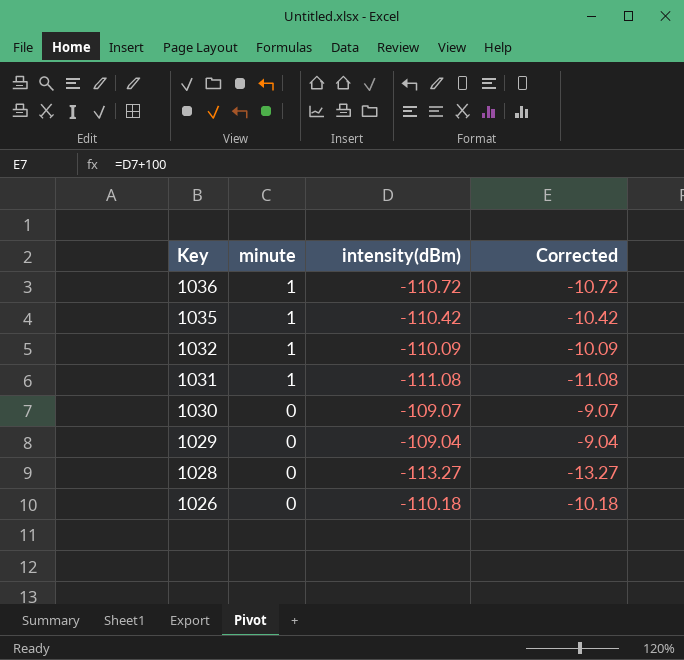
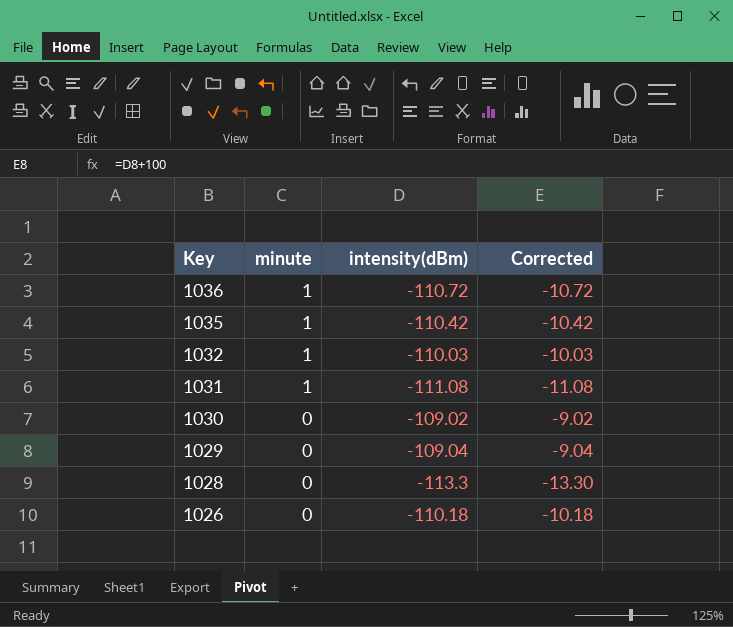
1032 | intensity(dBm): -110.09 -> -110.03
1032 | Corrected: -10.09 -> -10.03
1030 | intensity(dBm): -109.07 -> -109.02
1030 | Corrected: -9.07 -> -9.02
1028 | intensity(dBm): -113.27 -> -113.3
1028 | Corrected: -13.27 -> -13.30

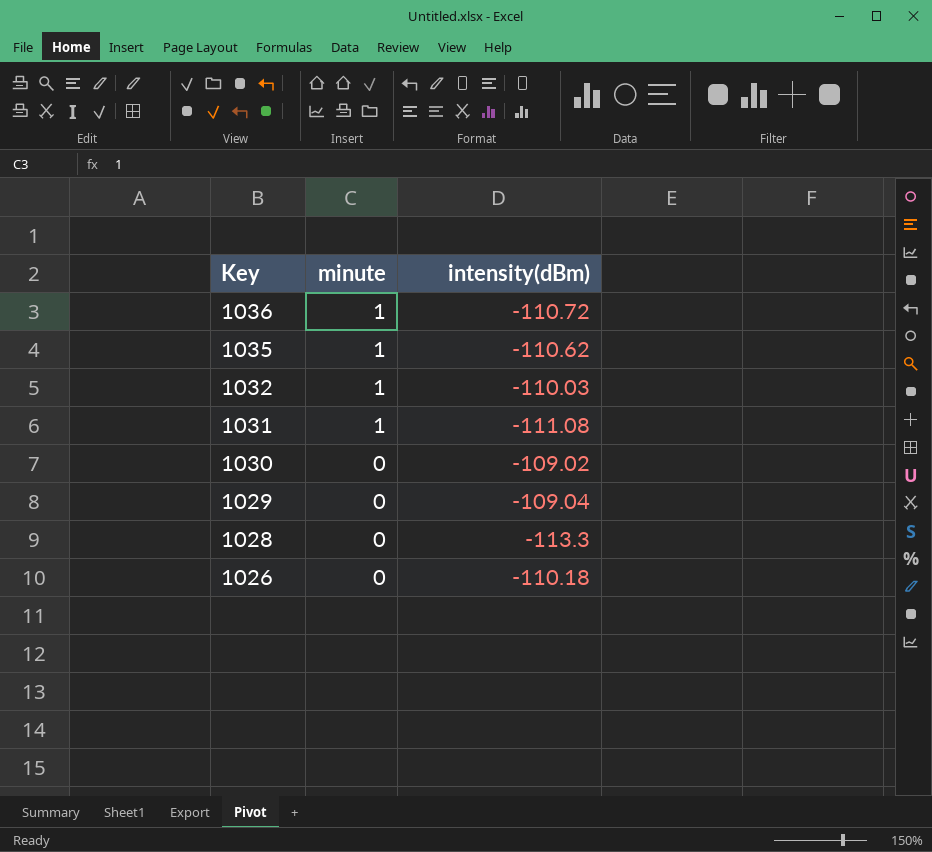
column Corrected | formula: [intensity(dBm)] + 100 -> none
1035 | intensity(dBm): -110.42 -> -110.62

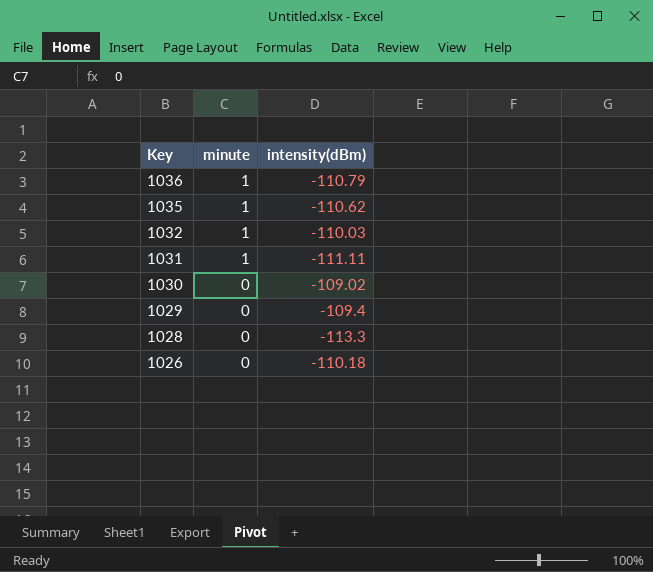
1036 | intensity(dBm): -110.72 -> -110.79
1031 | intensity(dBm): -111.08 -> -111.11
1029 | intensity(dBm): -109.04 -> -109.4

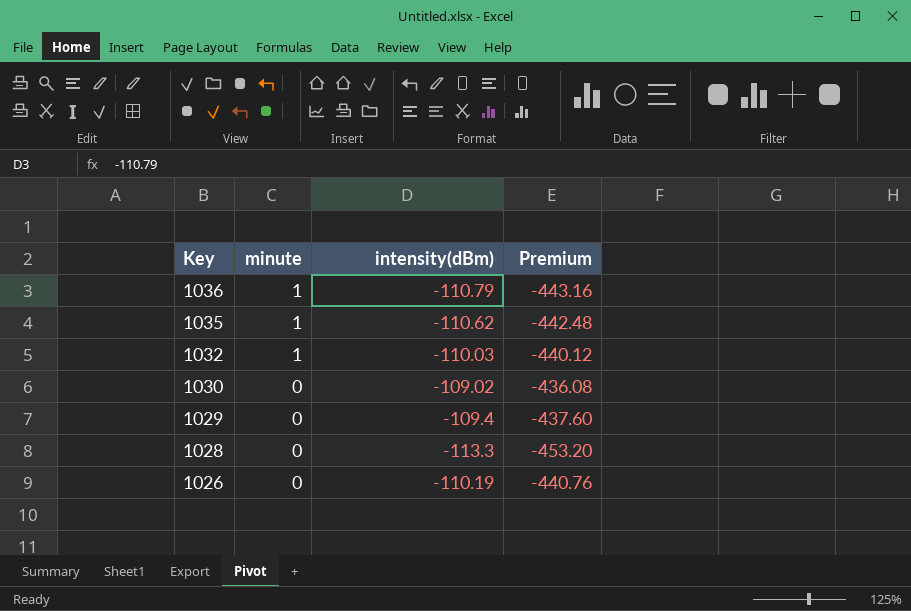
column Premium | formula: none -> [intensity(dBm)] * 4
row 1031: 1 | -111.11 -> none
1026 | intensity(dBm): -110.18 -> -110.19

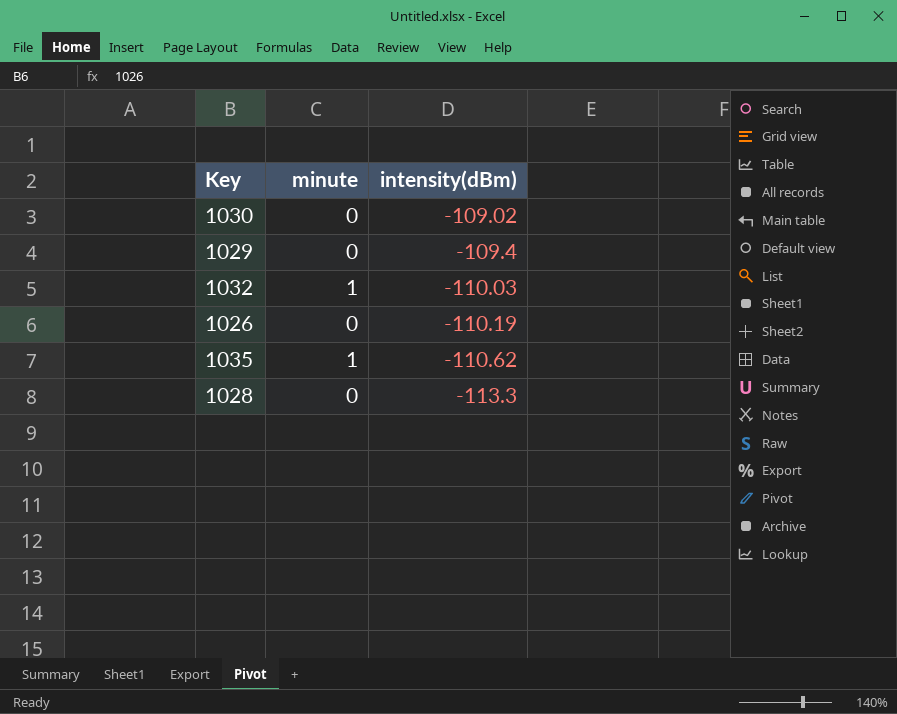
row order: Key descending -> intensity(dBm) descending
column Premium | formula: [intensity(dBm)] * 4 -> none
row 1036: 1 | -110.79 | -443.16 -> none

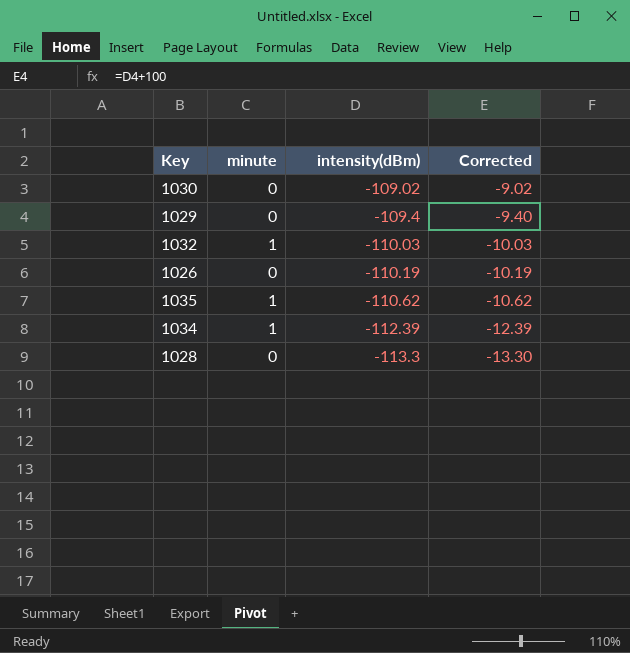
column Corrected | formula: none -> [intensity(dBm)] + 100
row 1034: none -> 1 | -112.39 | -12.39

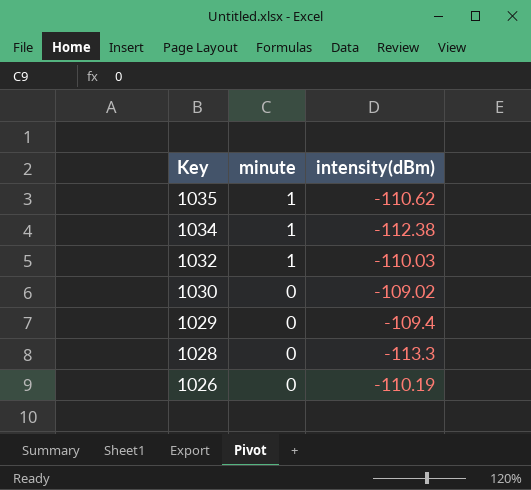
row order: intensity(dBm) descending -> Key descending
column Corrected | formula: [intensity(dBm)] + 100 -> none
1034 | intensity(dBm): -112.39 -> -112.38

